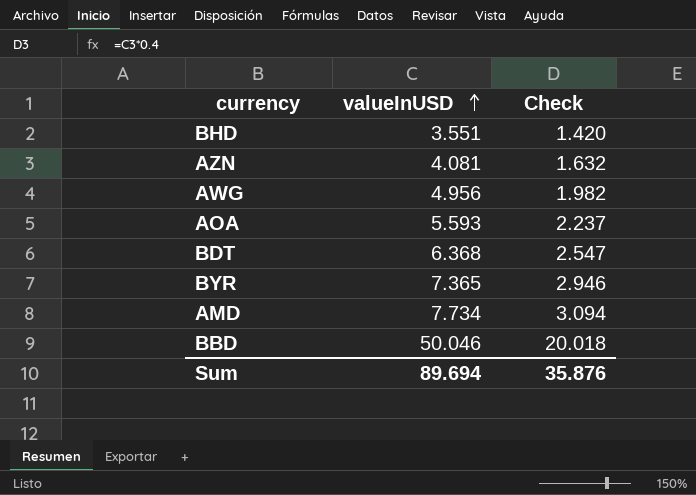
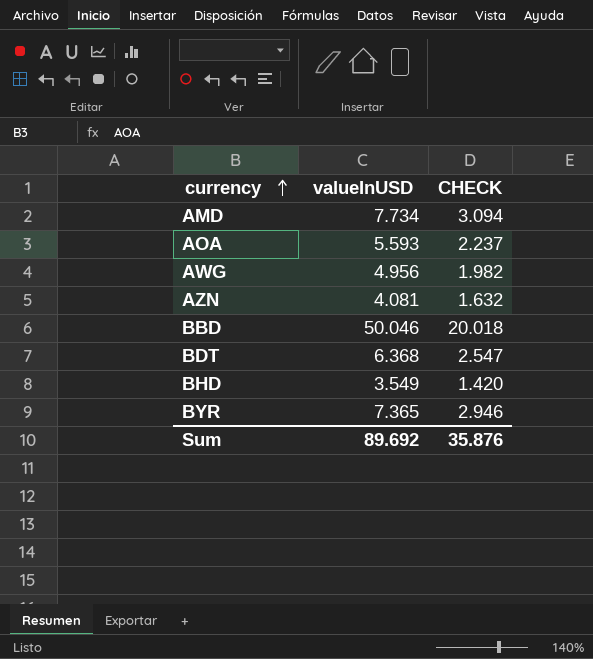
row order: valueInUSD ascending -> currency ascending
column name: Check -> CHECK
BHD | valueInUSD: 3.551 -> 3.549
Sum | valueInUSD: 89.694 -> 89.692

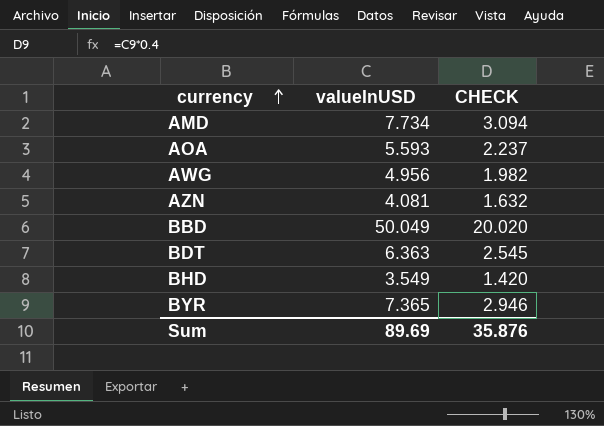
BBD | valueInUSD: 50.046 -> 50.049
BBD | CHECK: 20.018 -> 20.020
BDT | valueInUSD: 6.368 -> 6.363
BDT | CHECK: 2.547 -> 2.545
Sum | valueInUSD: 89.692 -> 89.69

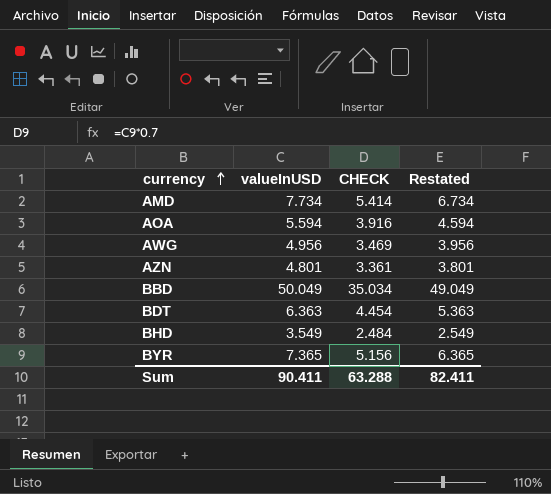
column CHECK | formula: [valueInUSD] * 0.4 -> [valueInUSD] * 0.7
column Restated | formula: none -> [valueInUSD] - 1
AOA | valueInUSD: 5.593 -> 5.594
AZN | valueInUSD: 4.081 -> 4.801
Sum | valueInUSD: 89.69 -> 90.411
Sum | CHECK: 35.876 -> 63.288

